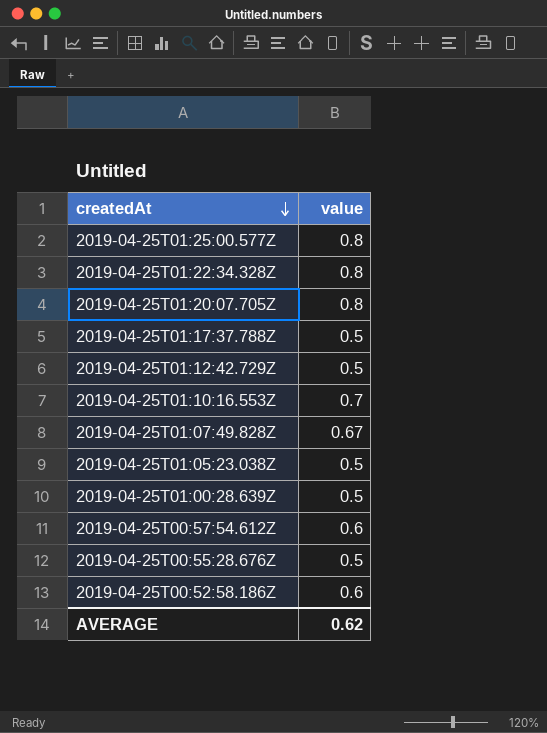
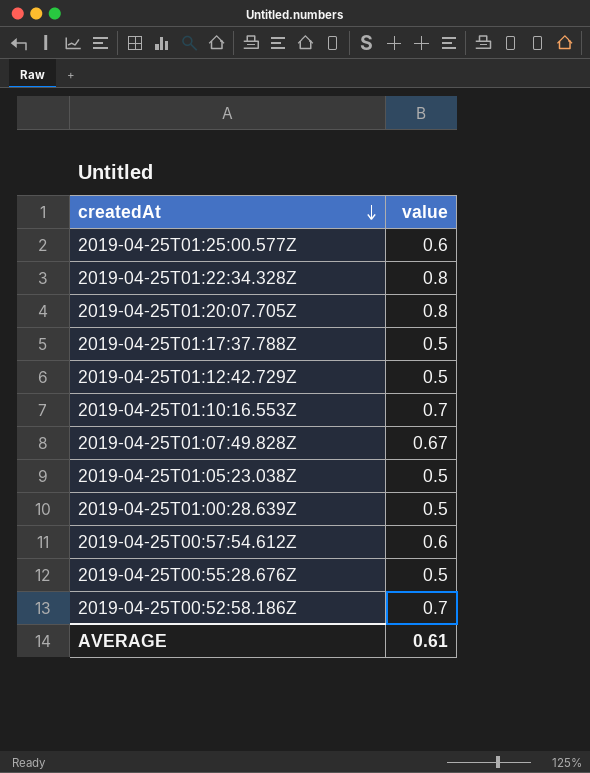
2019-04-25T01:25:00.577Z | value: 0.8 -> 0.6
2019-04-25T00:52:58.186Z | value: 0.6 -> 0.7
AVERAGE | value: 0.62 -> 0.61

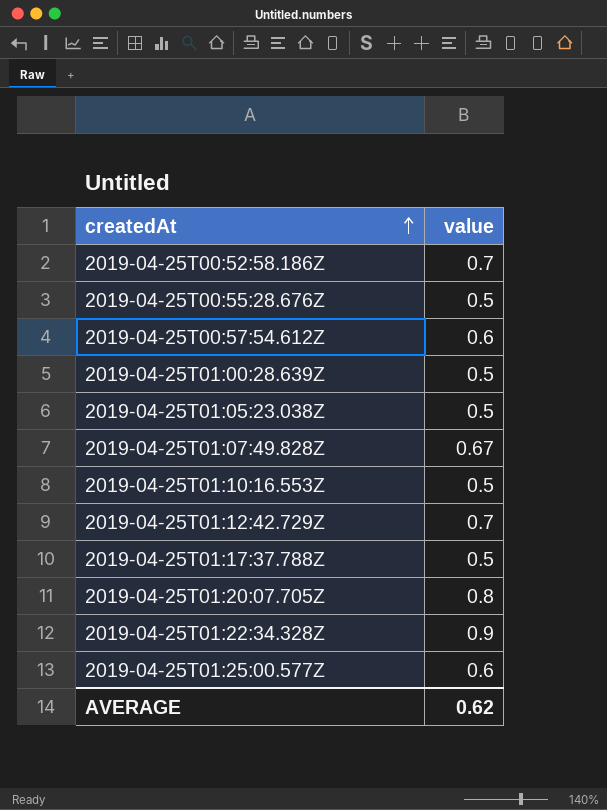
row order: createdAt descending -> createdAt ascending
2019-04-25T01:10:16.553Z | value: 0.7 -> 0.5
2019-04-25T01:12:42.729Z | value: 0.5 -> 0.7
2019-04-25T01:22:34.328Z | value: 0.8 -> 0.9
AVERAGE | value: 0.61 -> 0.62

